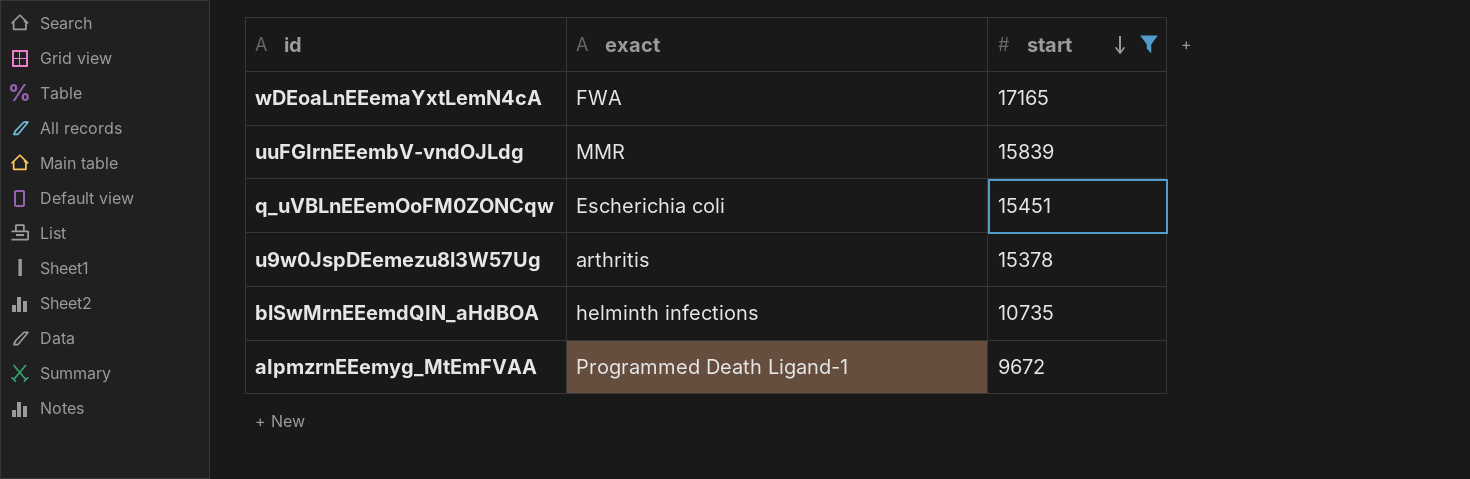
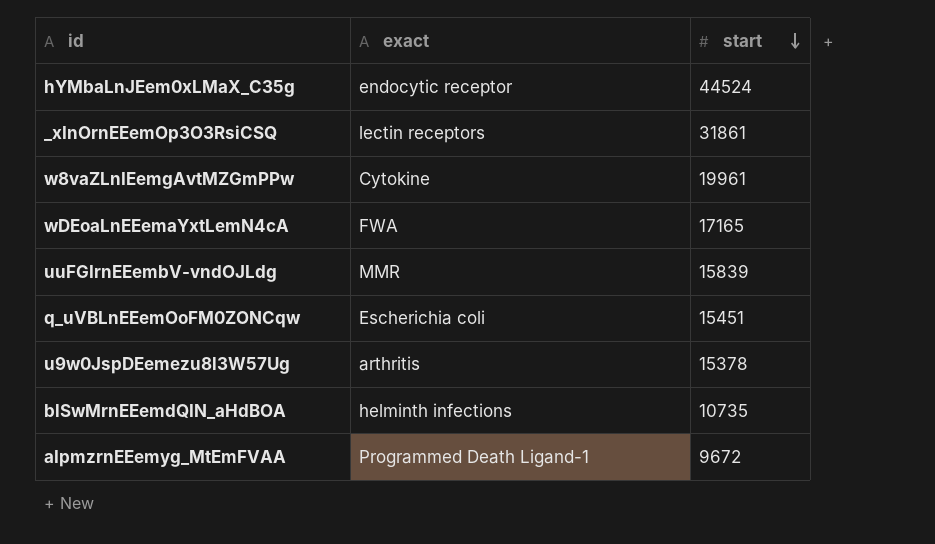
filter: start <= 17165 -> none

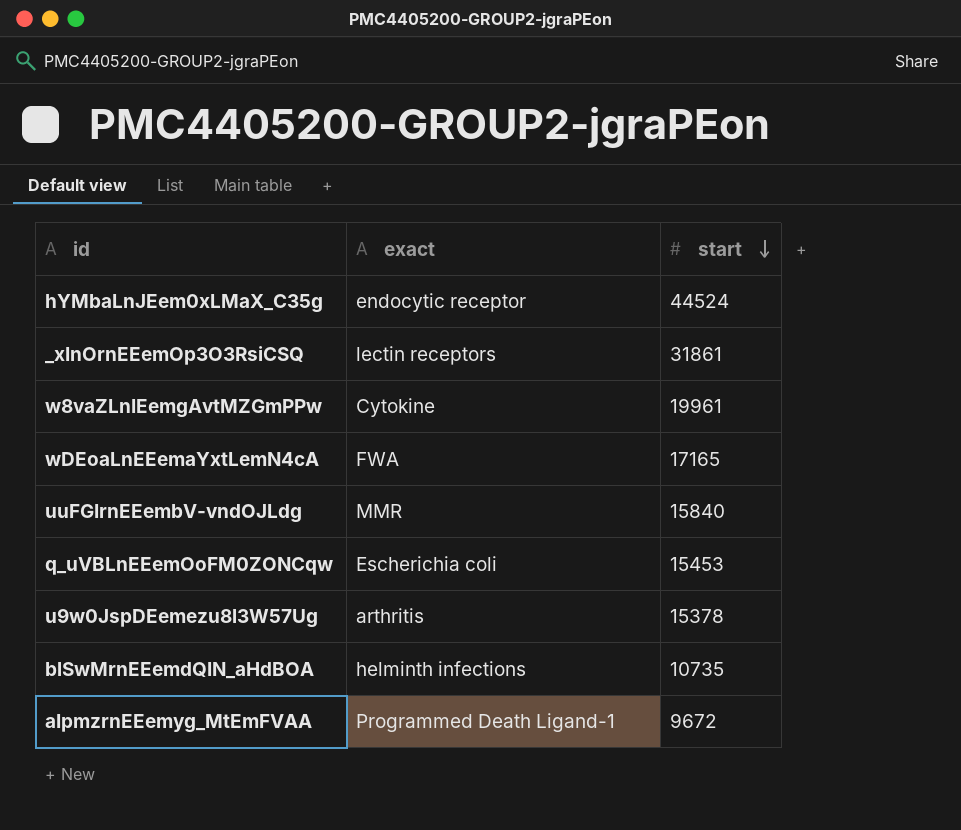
uuFGIrnEEembV-vndOJLdg | start: 15839 -> 15840
q_uVBLnEEemOoFM0ZONCqw | start: 15451 -> 15453

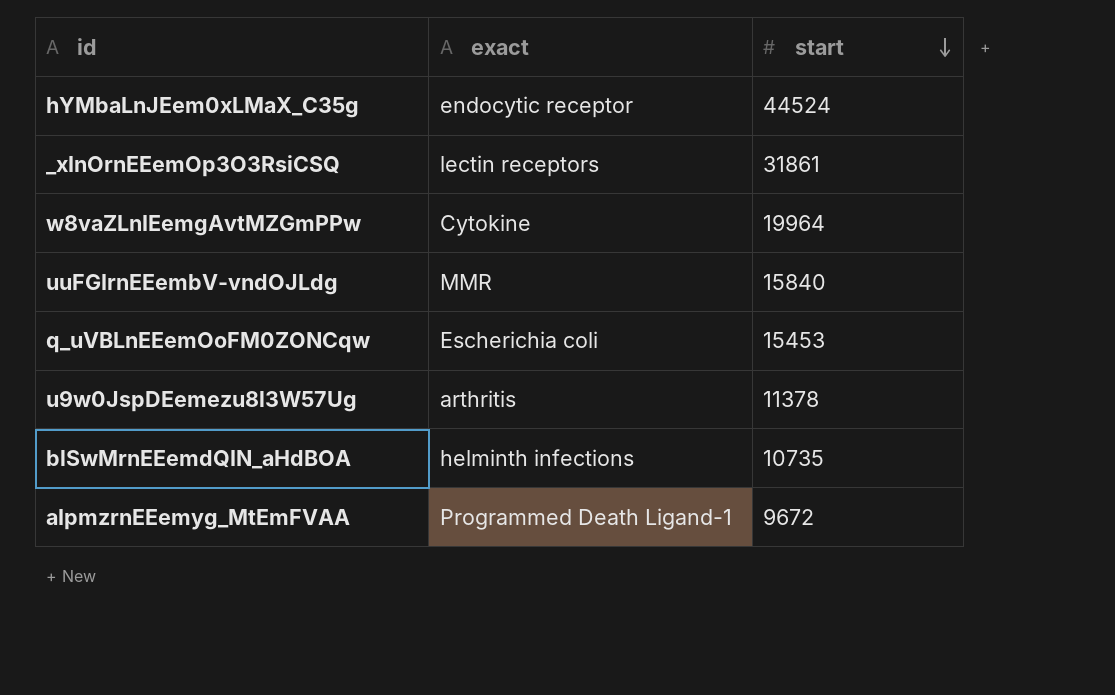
row wDEoaLnEEemaYxtLemN4cA: FWA | 17165 -> none
w8vaZLnIEemgAvtMZGmPPw | start: 19961 -> 19964
u9w0JspDEemezu8l3W57Ug | start: 15378 -> 11378

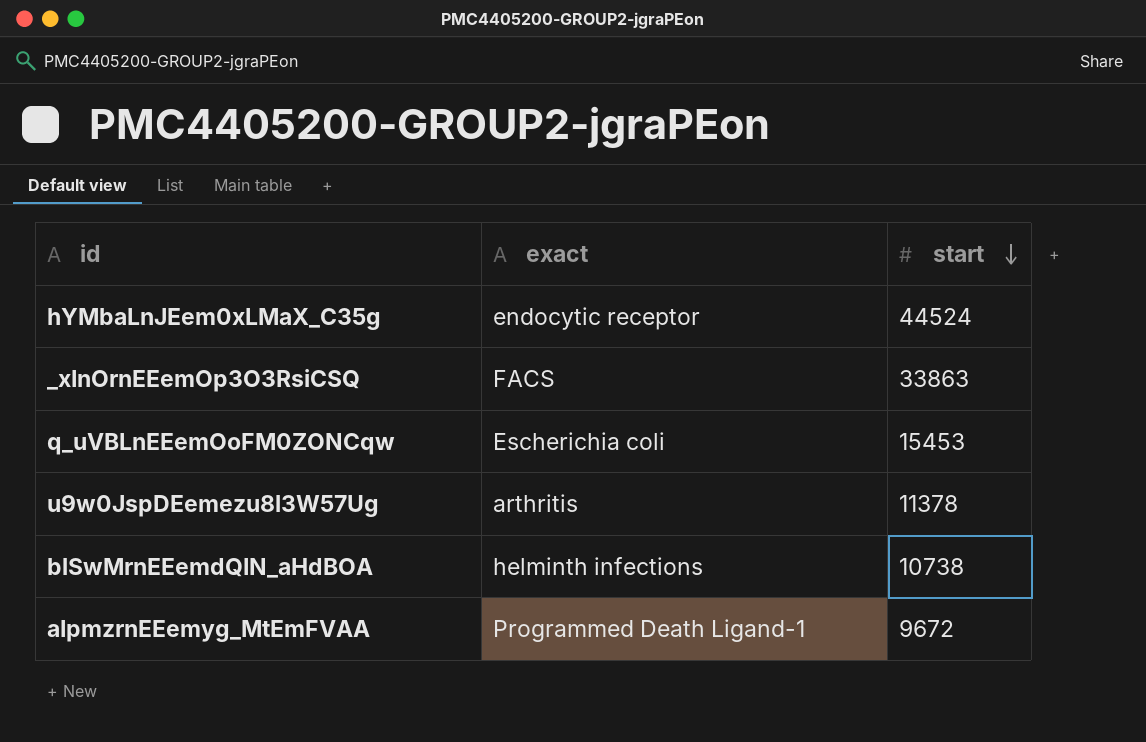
row w8vaZLnIEemgAvtMZGmPPw: Cytokine | 19964 -> none
row uuFGIrnEEembV-vndOJLdg: MMR | 15840 -> none
_xInOrnEEemOp3O3RsiCSQ | exact: lectin receptors -> FACS
_xInOrnEEemOp3O3RsiCSQ | start: 31861 -> 33863
blSwMrnEEemdQIN_aHdBOA | start: 10735 -> 10738

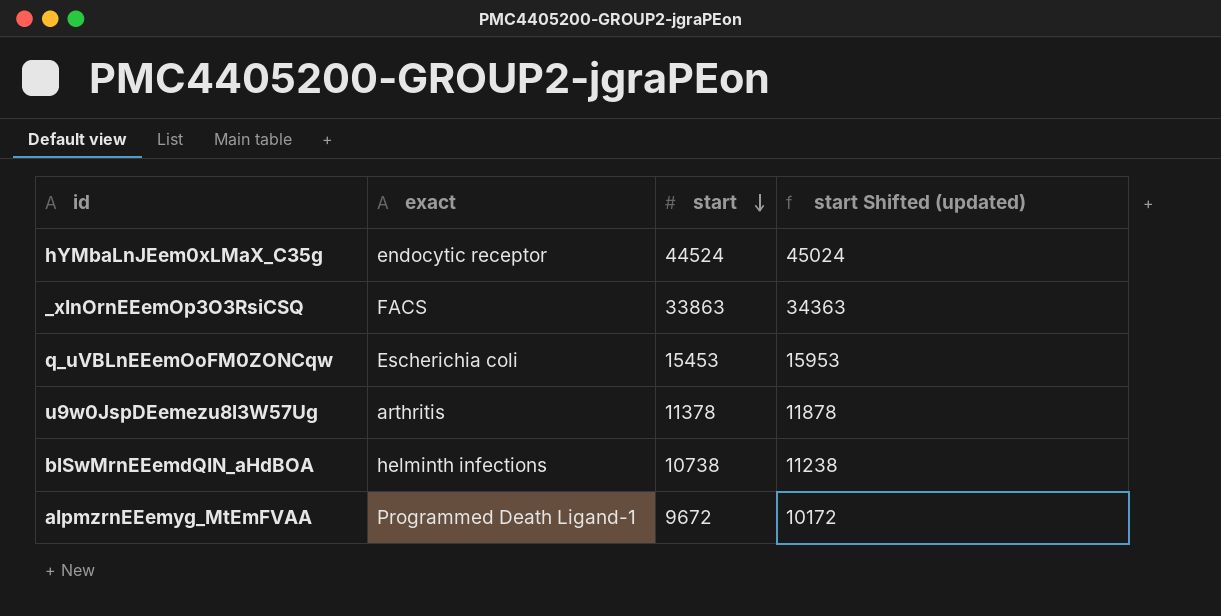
column start Shifted (updated) | formula: none -> [start] + 500

